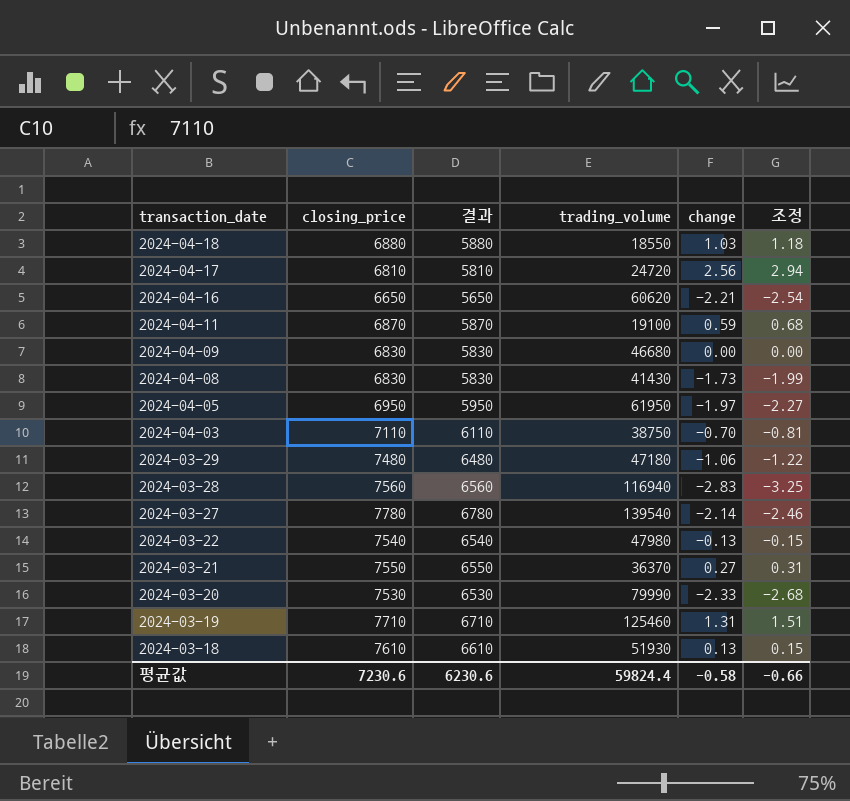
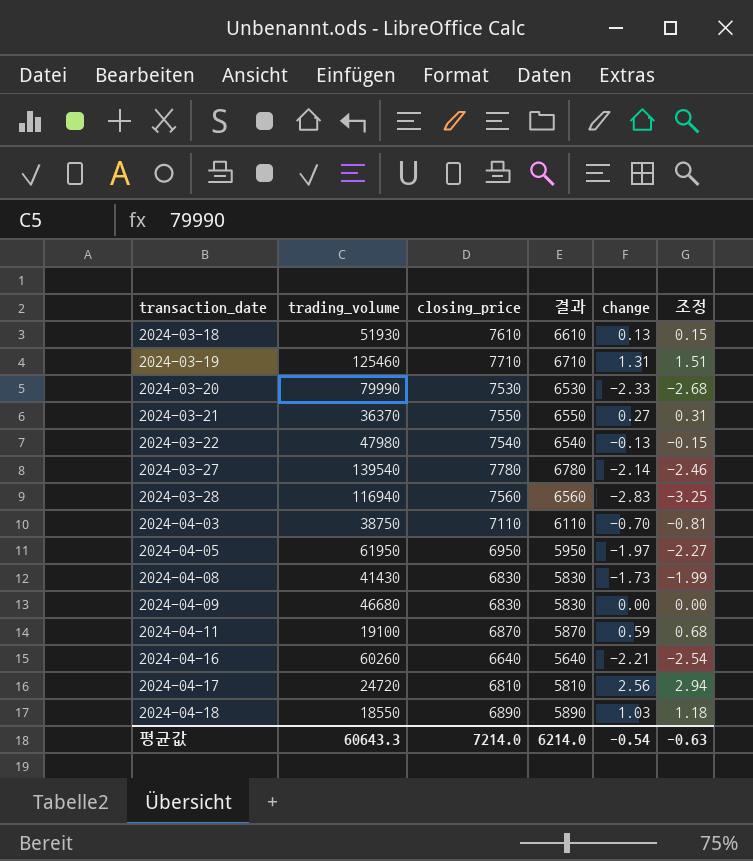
row order: transaction_date descending -> transaction_date ascending
column trading_volume | position: 4 -> 2
row 2024-03-29: 7480 | 6480 | 47180 | -1.06 | -1.22 -> none
2024-04-16 | trading_volume: 60620 -> 60260
2024-04-16 | closing_price: 6650 -> 6640
2024-04-16 | 결과: 5650 -> 5640
2024-04-18 | closing_price: 6880 -> 6890
2024-04-18 | 결과: 5880 -> 5890
평균값 | trading_volume: 59824.4 -> 60643.3
평균값 | closing_price: 7230.6 -> 7214.0
평균값 | 결과: 6230.6 -> 6214.0
평균값 | change: -0.58 -> -0.54
평균값 | 조정: -0.66 -> -0.63

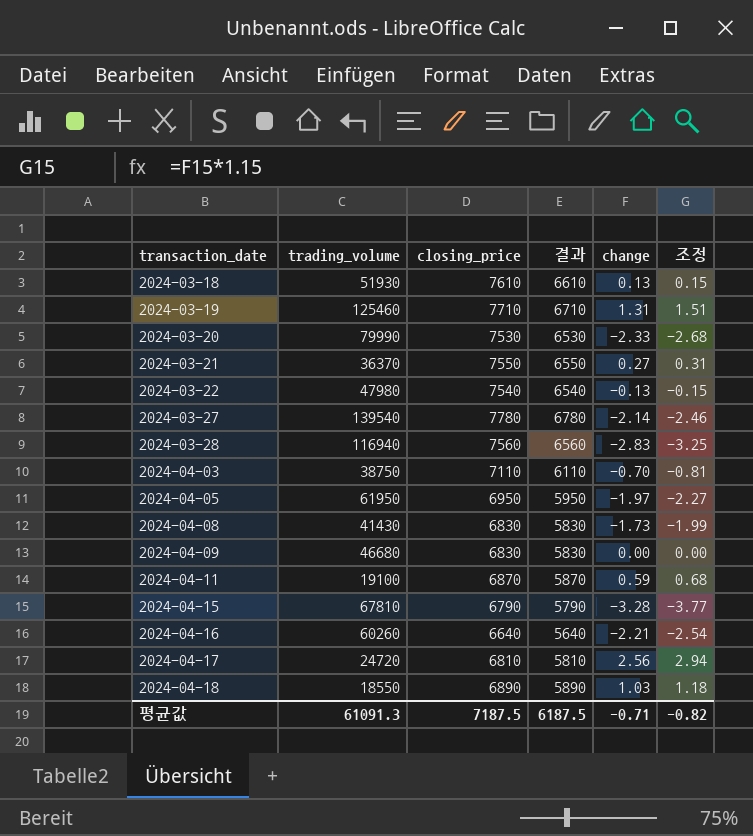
row 2024-04-15: none -> 67810 | 6790 | 5790 | -3.28 | -3.77
평균값 | trading_volume: 60643.3 -> 61091.3
평균값 | closing_price: 7214.0 -> 7187.5
평균값 | 결과: 6214.0 -> 6187.5
평균값 | change: -0.54 -> -0.71
평균값 | 조정: -0.63 -> -0.82

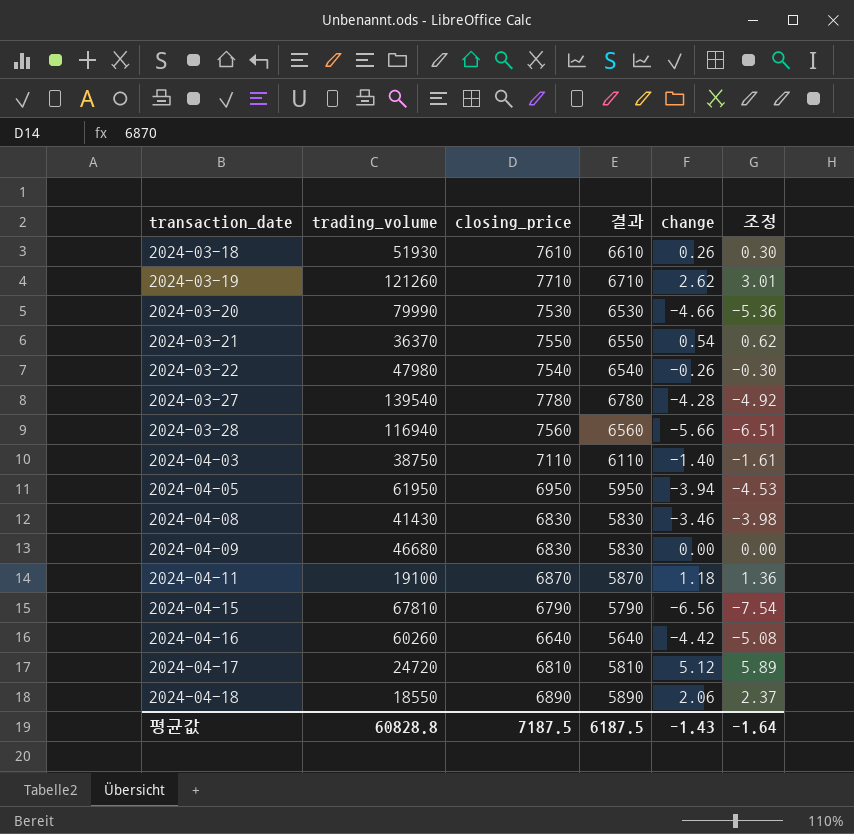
2024-03-18 | change: 0.13 -> 0.26
2024-03-18 | 조정: 0.15 -> 0.30
2024-03-19 | trading_volume: 125460 -> 121260
2024-03-19 | change: 1.31 -> 2.62
2024-03-19 | 조정: 1.51 -> 3.01
2024-03-20 | change: -2.33 -> -4.66
2024-03-20 | 조정: -2.68 -> -5.36
2024-03-21 | change: 0.27 -> 0.54
2024-03-21 | 조정: 0.31 -> 0.62
2024-03-22 | change: -0.13 -> -0.26
2024-03-22 | 조정: -0.15 -> -0.30
2024-03-27 | change: -2.14 -> -4.28
2024-03-27 | 조정: -2.46 -> -4.92
2024-03-28 | change: -2.83 -> -5.66
2024-03-28 | 조정: -3.25 -> -6.51
2024-04-03 | change: -0.70 -> -1.40
2024-04-03 | 조정: -0.81 -> -1.61
2024-04-05 | change: -1.97 -> -3.94
2024-04-05 | 조정: -2.27 -> -4.53
2024-04-08 | change: -1.73 -> -3.46
2024-04-08 | 조정: -1.99 -> -3.98
2024-04-11 | change: 0.59 -> 1.18
2024-04-11 | 조정: 0.68 -> 1.36
2024-04-15 | change: -3.28 -> -6.56
2024-04-15 | 조정: -3.77 -> -7.54
2024-04-16 | change: -2.21 -> -4.42
2024-04-16 | 조정: -2.54 -> -5.08
2024-04-17 | change: 2.56 -> 5.12
2024-04-17 | 조정: 2.94 -> 5.89
2024-04-18 | change: 1.03 -> 2.06
2024-04-18 | 조정: 1.18 -> 2.37
평균값 | trading_volume: 61091.3 -> 60828.8
평균값 | change: -0.71 -> -1.43
평균값 | 조정: -0.82 -> -1.64

